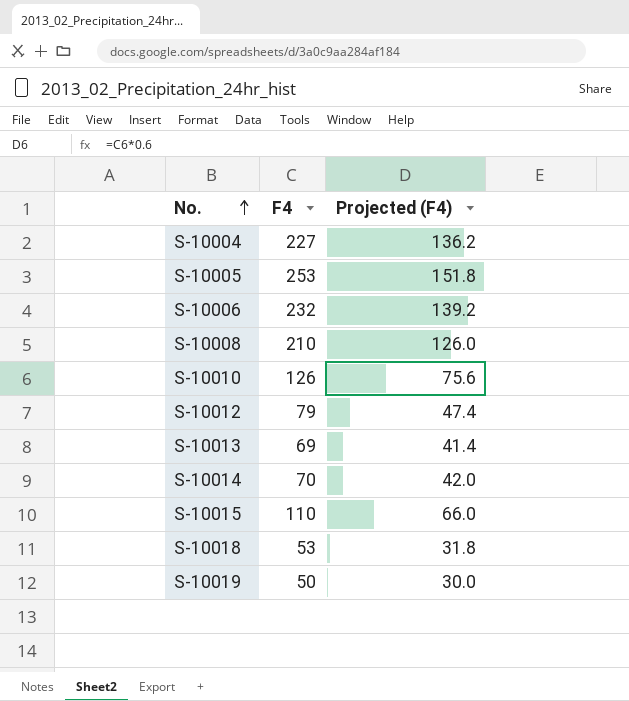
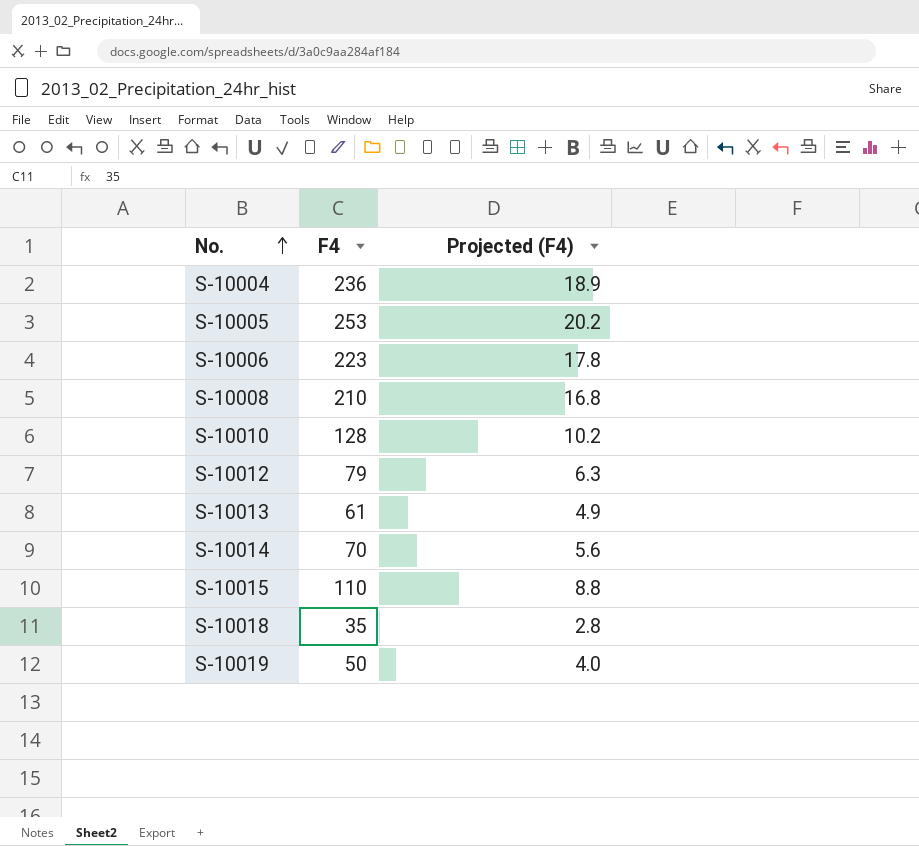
column Projected (F4) | formula: [F4] * 0.6 -> [F4] * 0.08
S-10004 | F4: 227 -> 236
S-10006 | F4: 232 -> 223
S-10010 | F4: 126 -> 128
S-10013 | F4: 69 -> 61
S-10018 | F4: 53 -> 35

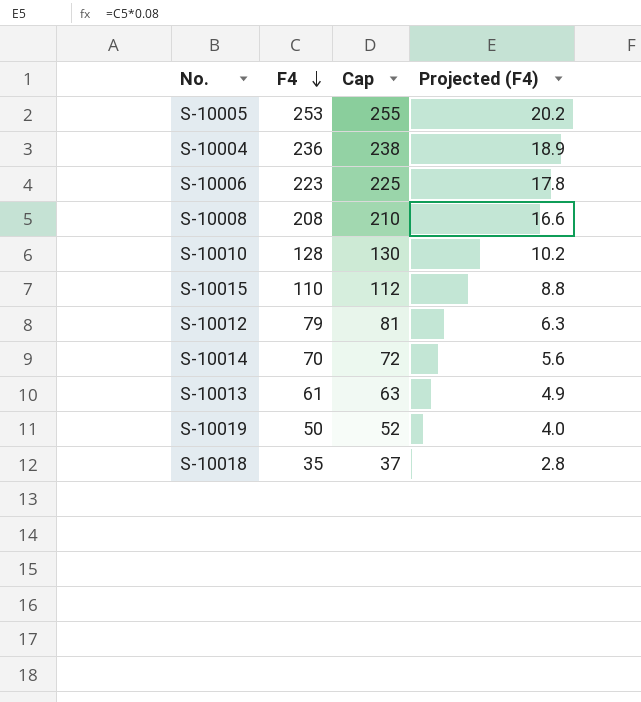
row order: No. ascending -> F4 descending
column Cap | formula: none -> [F4] + 2
S-10008 | F4: 210 -> 208
S-10008 | Projected (F4): 16.8 -> 16.6

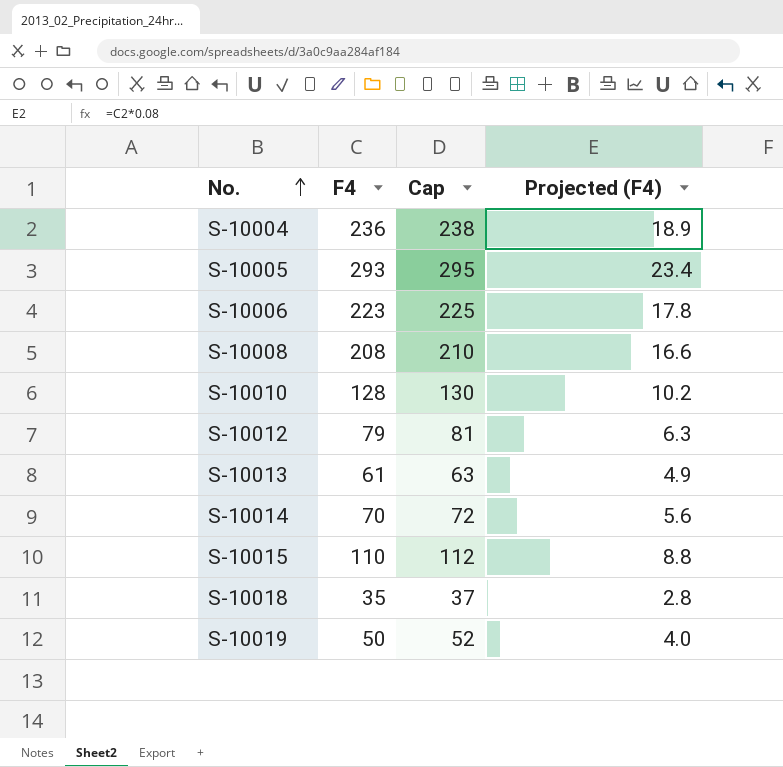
row order: F4 descending -> No. ascending
S-10005 | F4: 253 -> 293
S-10005 | Cap: 255 -> 295
S-10005 | Projected (F4): 20.2 -> 23.4

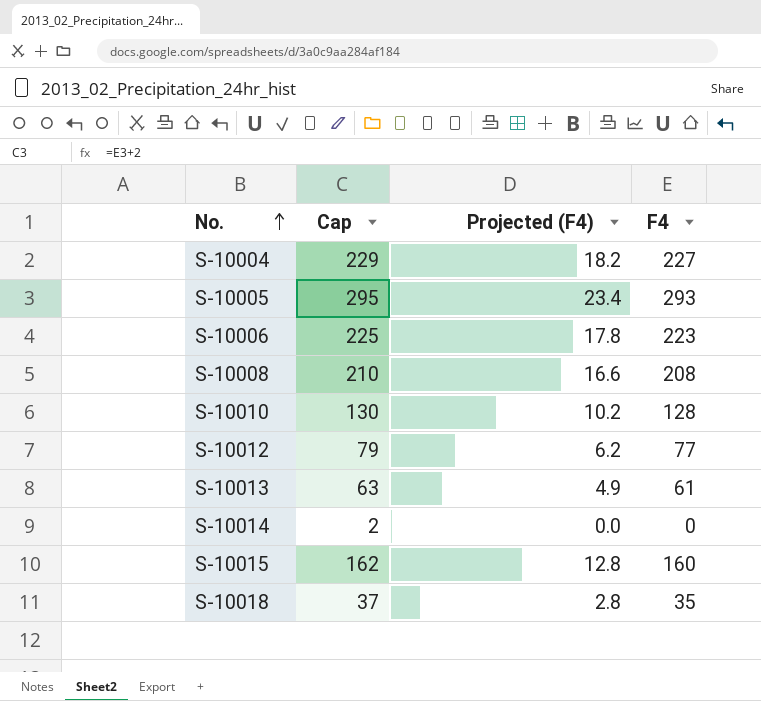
column F4 | position: 2 -> 4
row S-10019: 50 | 52 | 4.0 -> none
S-10004 | Cap: 238 -> 229
S-10004 | Projected (F4): 18.9 -> 18.2
S-10004 | F4: 236 -> 227
S-10012 | Cap: 81 -> 79
S-10012 | Projected (F4): 6.3 -> 6.2
S-10012 | F4: 79 -> 77
S-10014 | Cap: 72 -> 2
S-10014 | Projected (F4): 5.6 -> 0.0
S-10014 | F4: 70 -> 0
S-10015 | Cap: 112 -> 162
S-10015 | Projected (F4): 8.8 -> 12.8
S-10015 | F4: 110 -> 160

